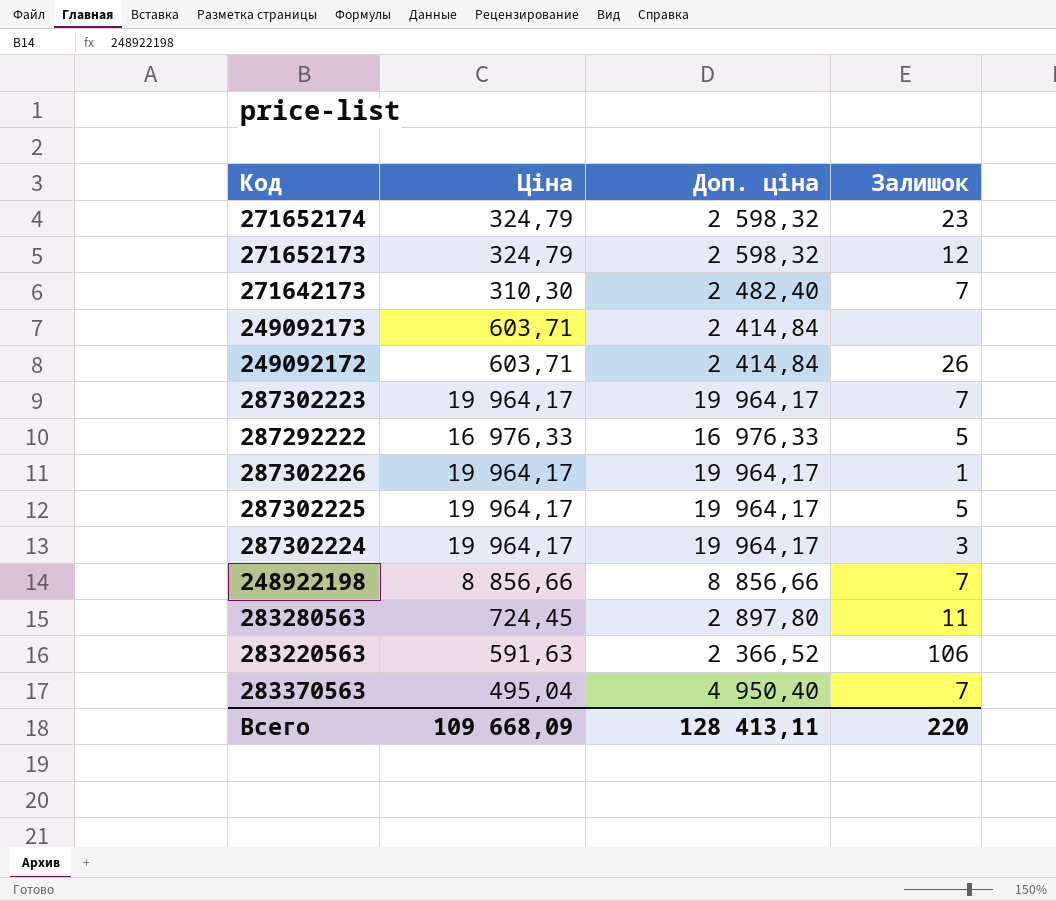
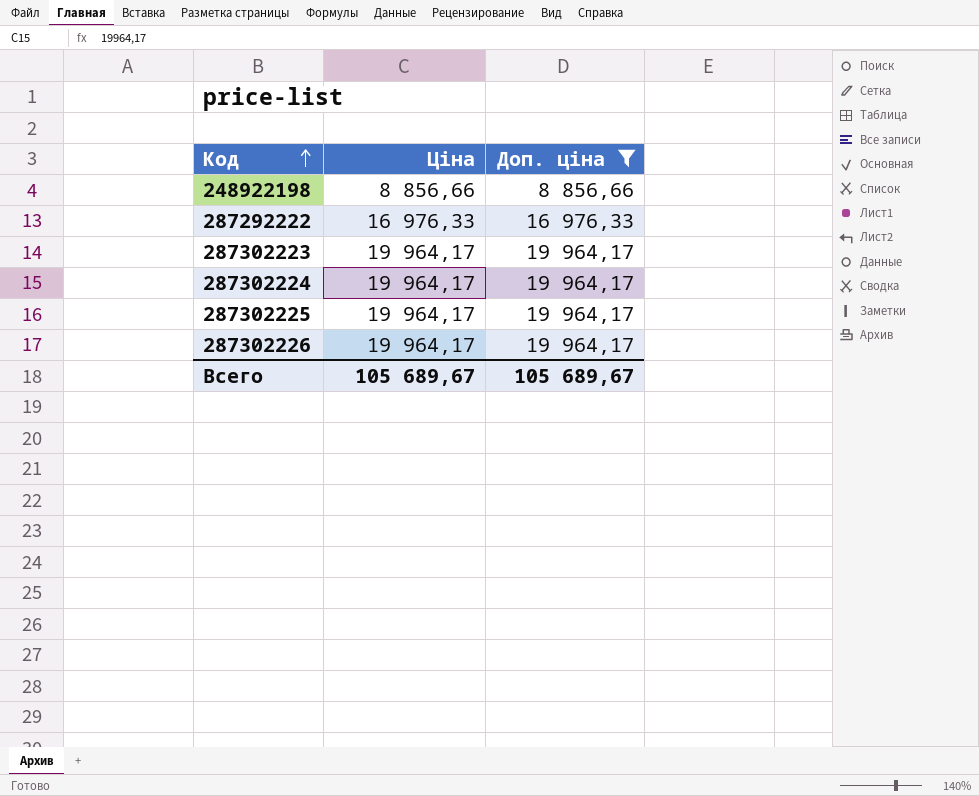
filter: none -> Доп. ціна >= 8 856,66
row order: none -> Код ascending
column Залишок | position: 4 -> none
Всего | Ціна: 109 668,09 -> 105 689,67
Всего | Доп. ціна: 128 413,11 -> 105 689,67

